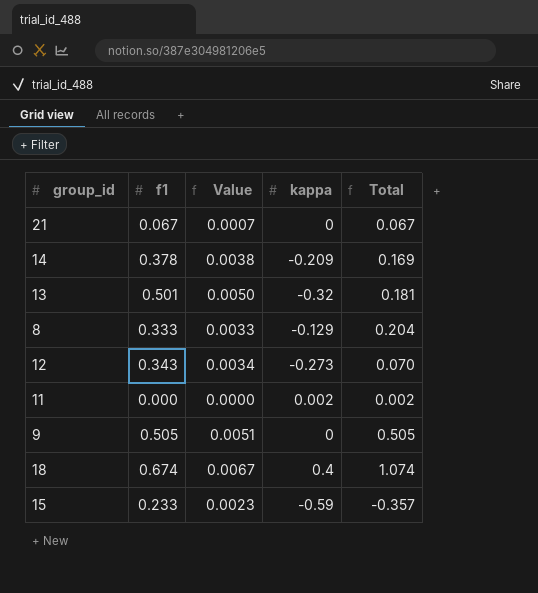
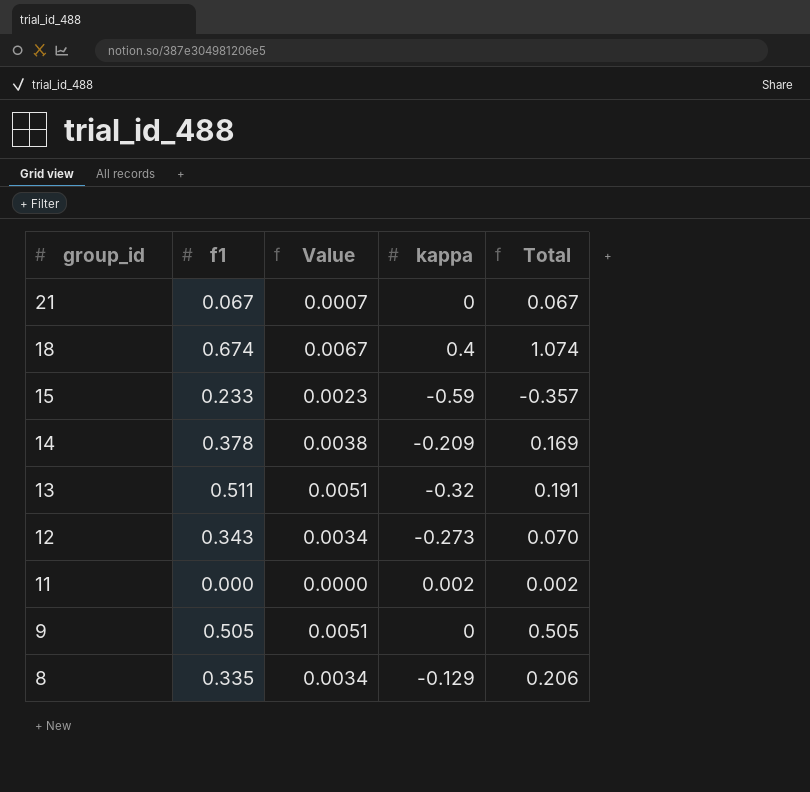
row order: none -> group_id descending
13 | f1: 0.501 -> 0.511
13 | Value: 0.0050 -> 0.0051
13 | Total: 0.181 -> 0.191
8 | f1: 0.333 -> 0.335
8 | Value: 0.0033 -> 0.0034
8 | Total: 0.204 -> 0.206

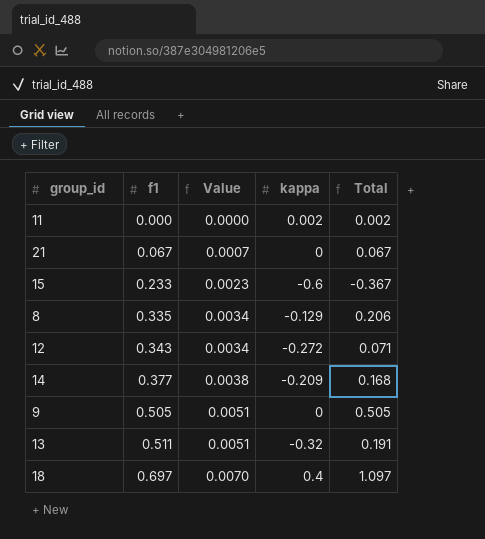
row order: group_id descending -> f1 ascending
15 | kappa: -0.59 -> -0.6
15 | Total: -0.357 -> -0.367
12 | kappa: -0.273 -> -0.272
12 | Total: 0.070 -> 0.071
14 | f1: 0.378 -> 0.377
14 | Total: 0.169 -> 0.168
18 | f1: 0.674 -> 0.697
18 | Value: 0.0067 -> 0.0070
18 | Total: 1.074 -> 1.097

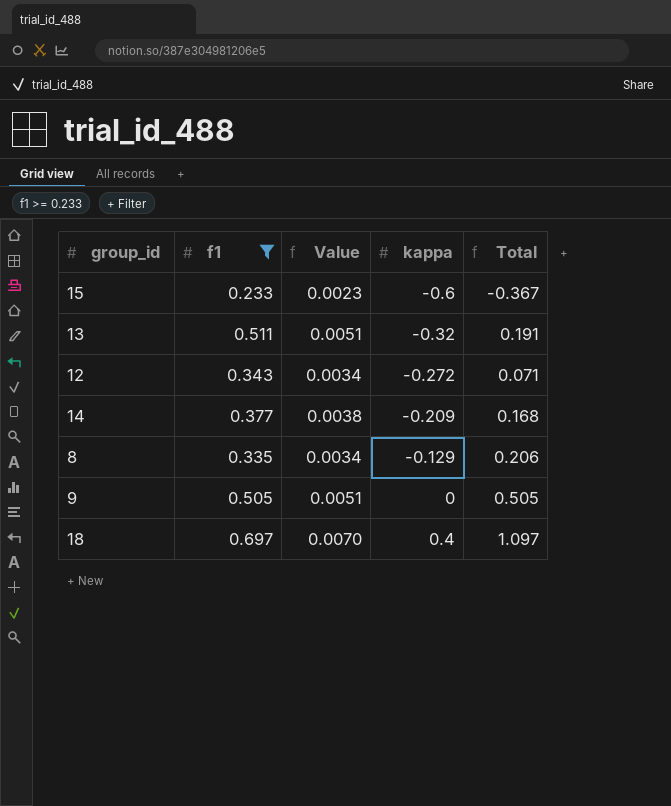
filter: none -> f1 >= 0.233
row order: f1 ascending -> kappa ascending

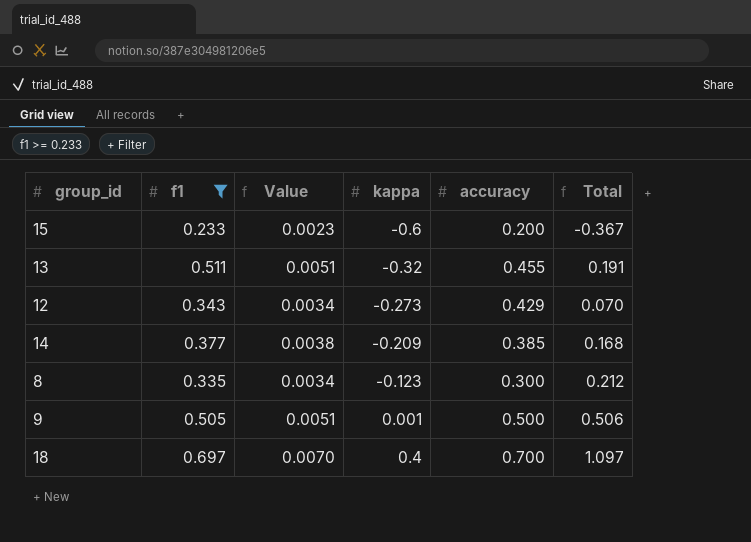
column accuracy | position: none -> 5
12 | kappa: -0.272 -> -0.273
12 | Total: 0.071 -> 0.070
8 | kappa: -0.129 -> -0.123
8 | Total: 0.206 -> 0.212
9 | kappa: 0 -> 0.001
9 | Total: 0.505 -> 0.506

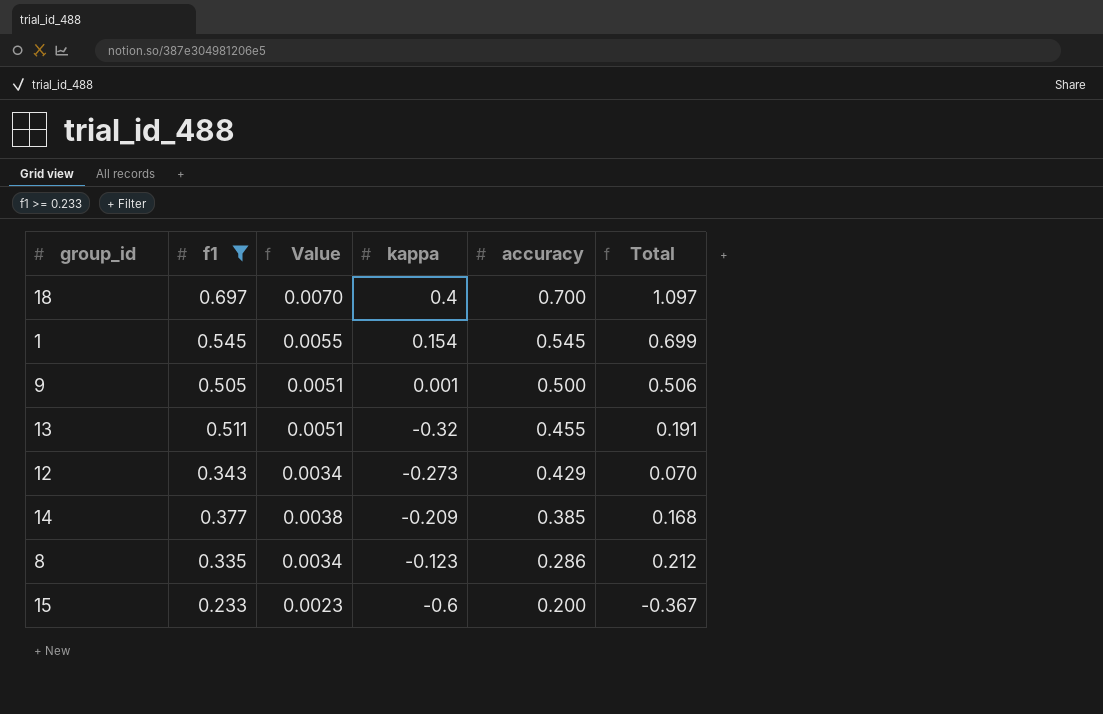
row order: kappa ascending -> accuracy descending
row 1: none -> 0.545 | 0.0055 | 0.154 | 0.545 | 0.699
8 | accuracy: 0.300 -> 0.286

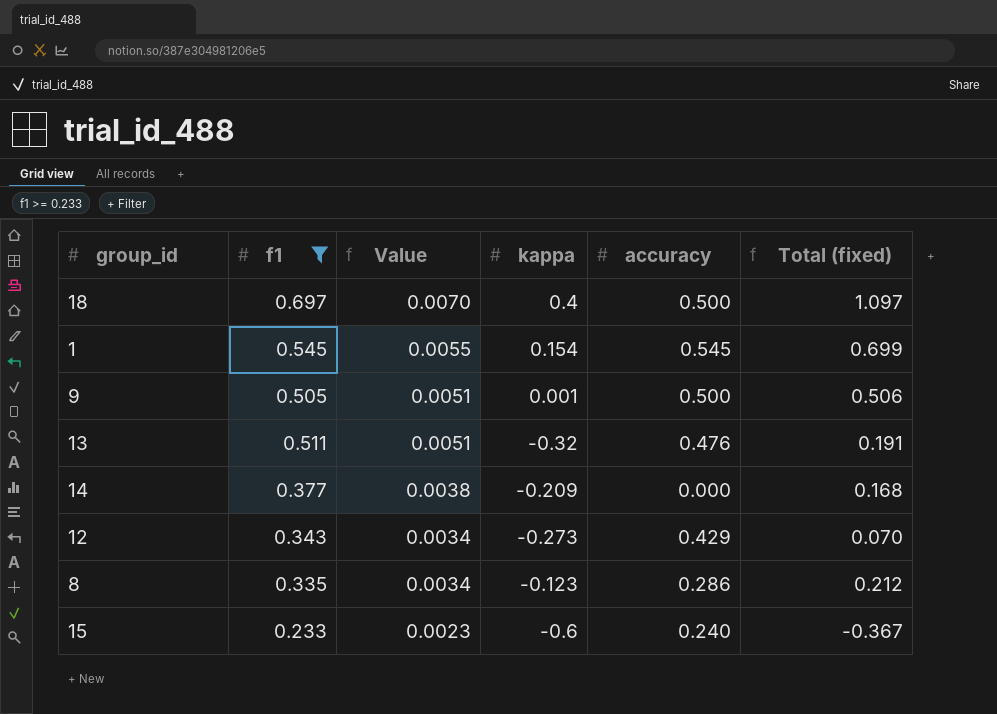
row order: accuracy descending -> Value descending
column name: Total -> Total (fixed)
18 | accuracy: 0.700 -> 0.500
13 | accuracy: 0.455 -> 0.476
14 | accuracy: 0.385 -> 0.000
15 | accuracy: 0.200 -> 0.240

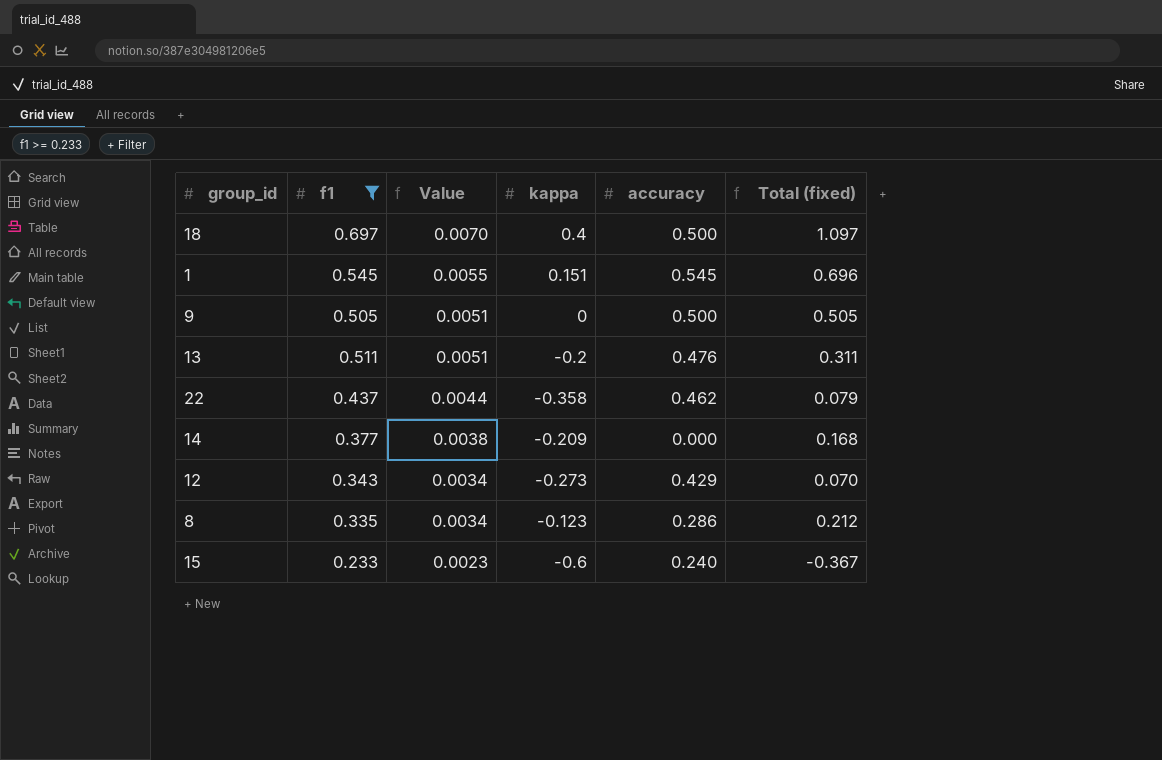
1 | kappa: 0.154 -> 0.151
1 | Total (fixed): 0.699 -> 0.696
9 | kappa: 0.001 -> 0
9 | Total (fixed): 0.506 -> 0.505
13 | kappa: -0.32 -> -0.2
13 | Total (fixed): 0.191 -> 0.311
row 22: none -> 0.437 | 0.0044 | -0.358 | 0.462 | 0.079

